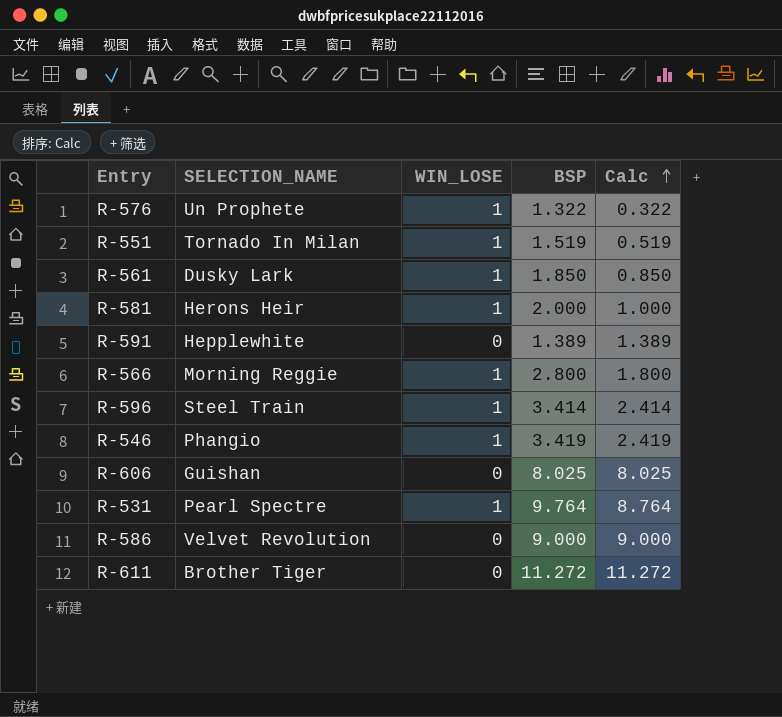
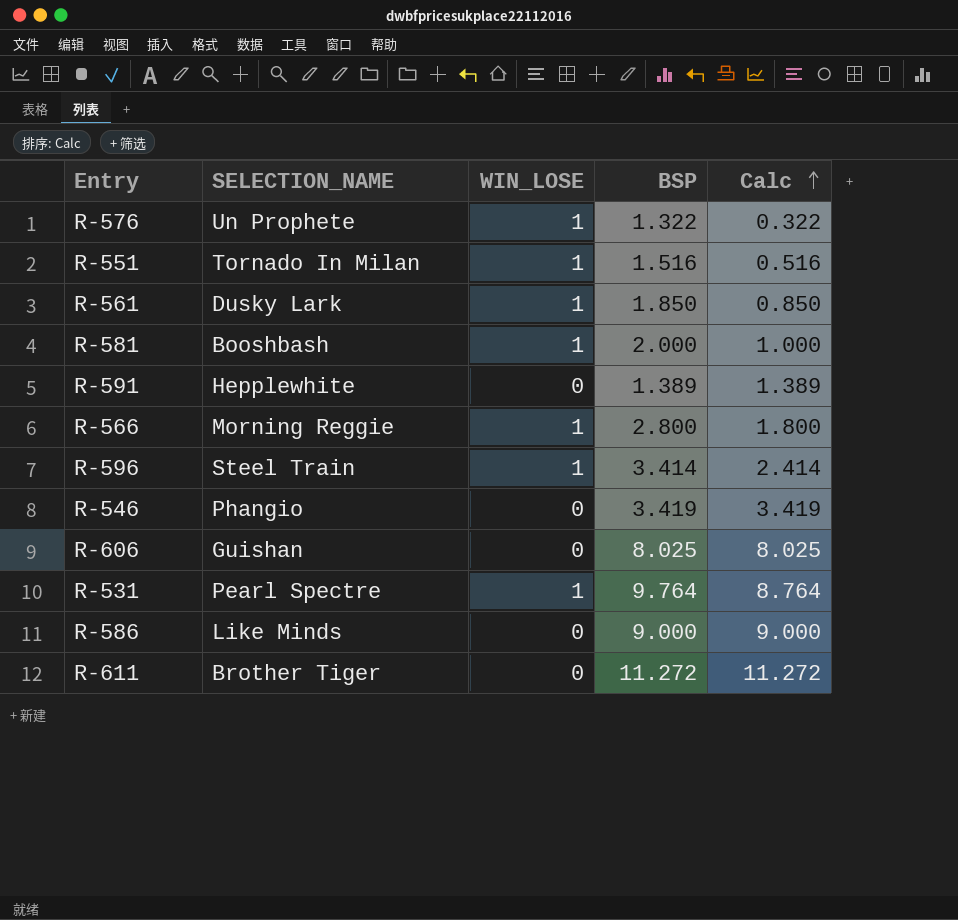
R-551 | BSP: 1.519 -> 1.516
R-551 | Calc: 0.519 -> 0.516
R-581 | SELECTION_NAME: Herons Heir -> Booshbash
R-546 | WIN_LOSE: 1 -> 0
R-546 | Calc: 2.419 -> 3.419
R-586 | SELECTION_NAME: Velvet Revolution -> Like Minds

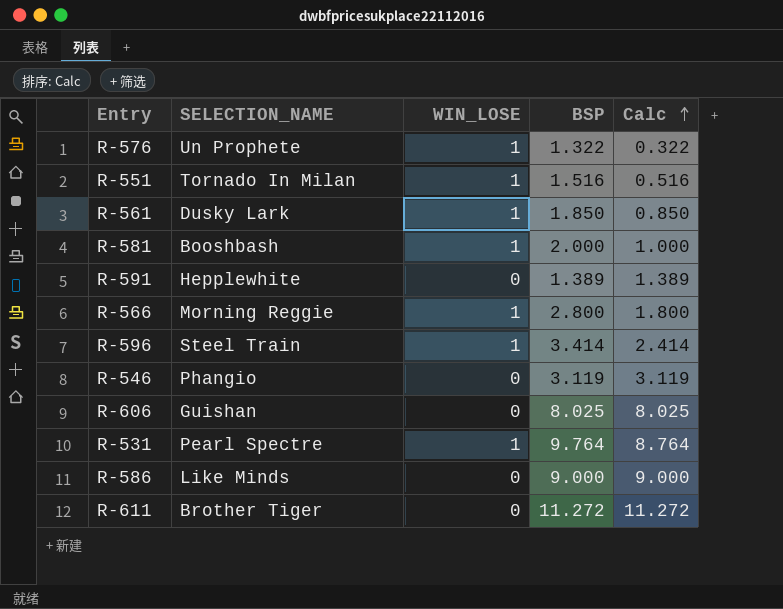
R-546 | BSP: 3.419 -> 3.119
R-546 | Calc: 3.419 -> 3.119

